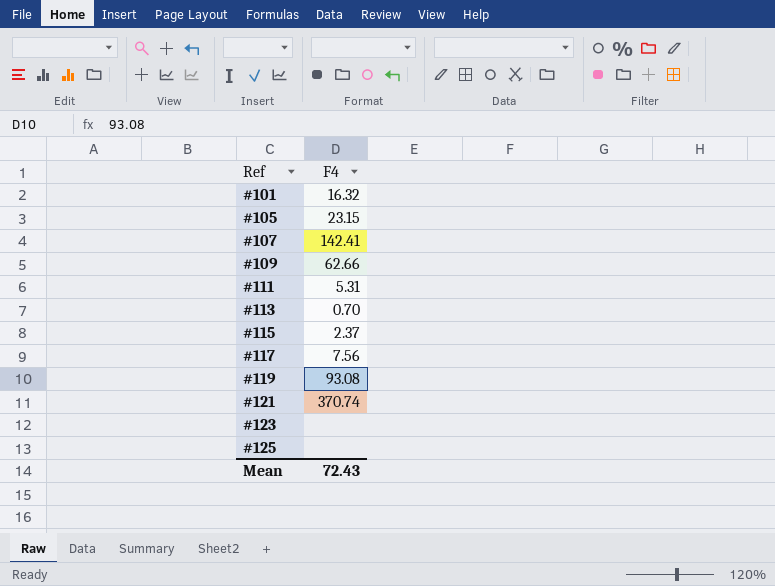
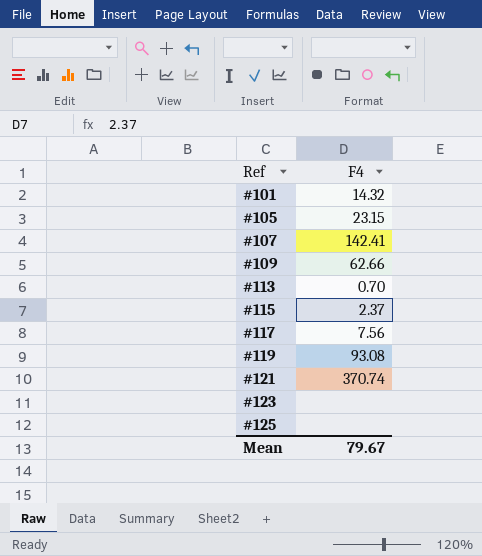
row #111: 5.31 -> none
#101 | F4: 16.32 -> 14.32
Mean | F4: 72.43 -> 79.67

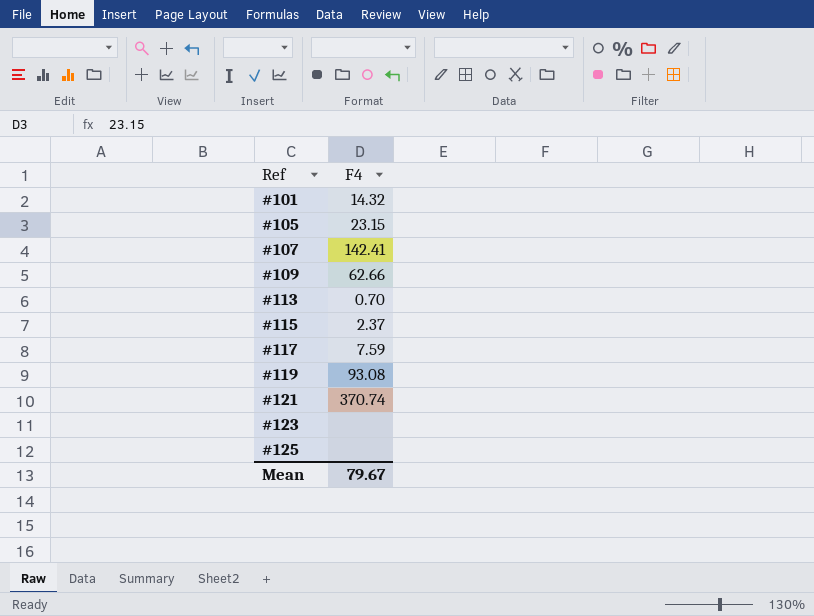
#117 | F4: 7.56 -> 7.59

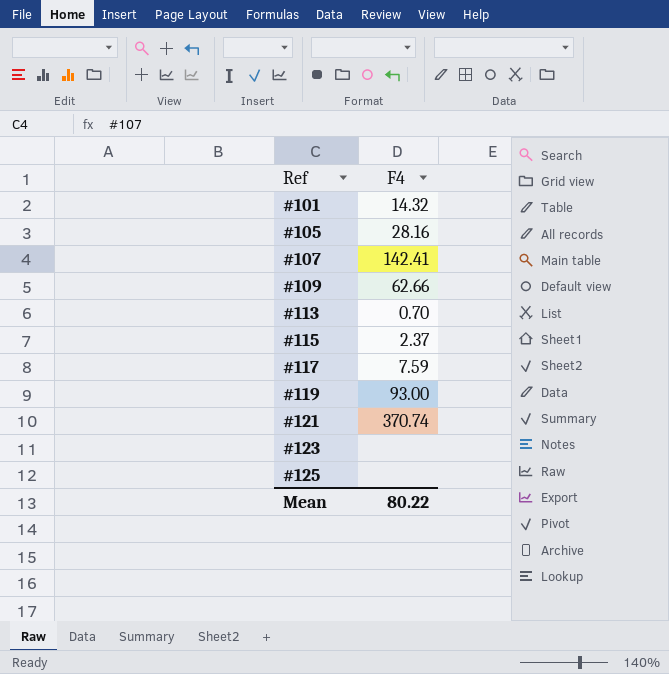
#105 | F4: 23.15 -> 28.16
#119 | F4: 93.08 -> 93.00
Mean | F4: 79.67 -> 80.22

